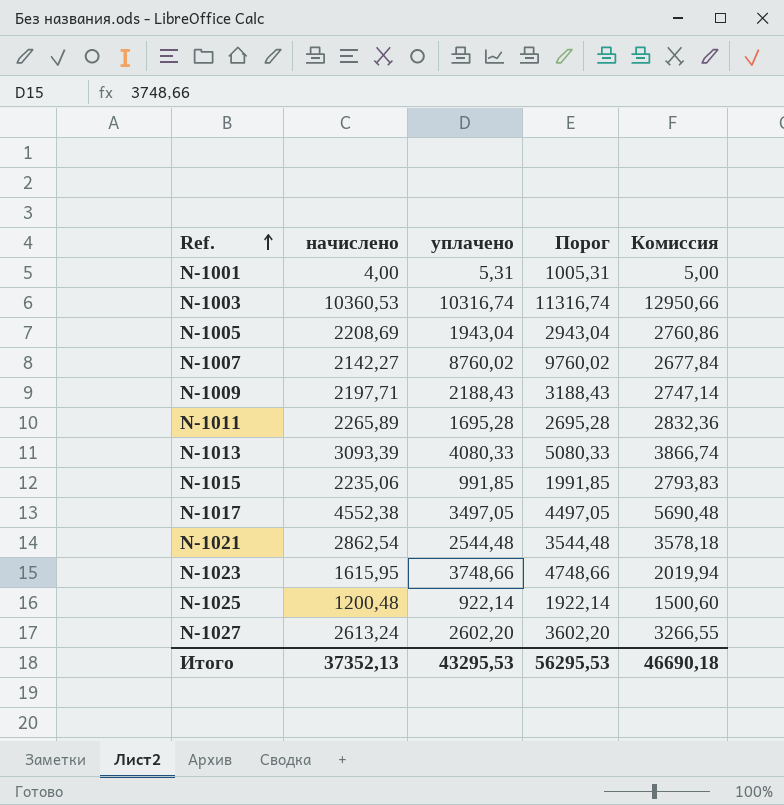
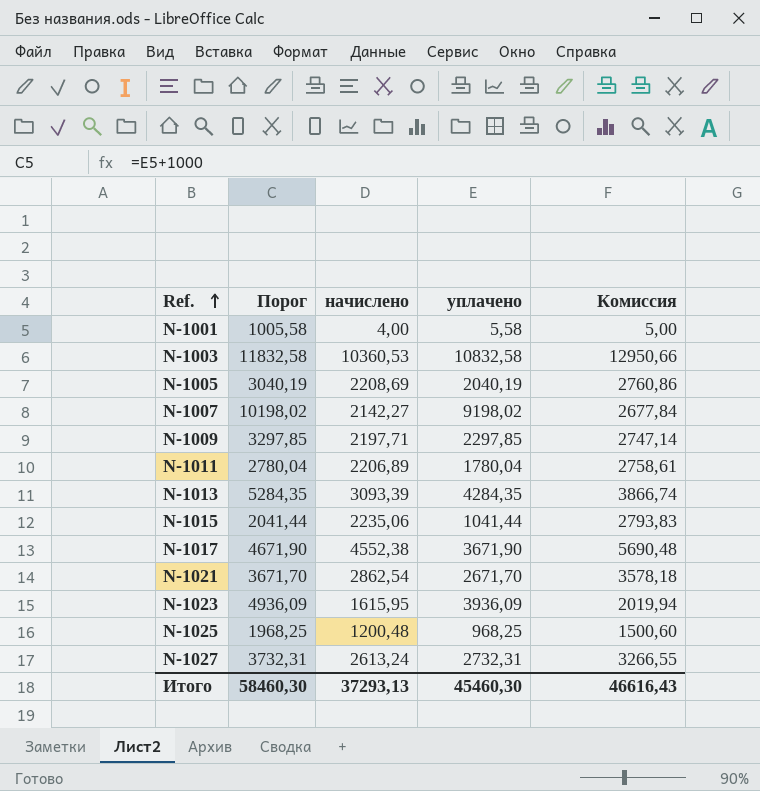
column Порог | position: 4 -> 2
N-1001 | Порог: 1005,31 -> 1005,58
N-1001 | уплачено: 5,31 -> 5,58
N-1003 | Порог: 11316,74 -> 11832,58
N-1003 | уплачено: 10316,74 -> 10832,58
N-1005 | Порог: 2943,04 -> 3040,19
N-1005 | уплачено: 1943,04 -> 2040,19
N-1007 | Порог: 9760,02 -> 10198,02
N-1007 | уплачено: 8760,02 -> 9198,02
N-1009 | Порог: 3188,43 -> 3297,85
N-1009 | уплачено: 2188,43 -> 2297,85
N-1011 | Порог: 2695,28 -> 2780,04
N-1011 | начислено: 2265,89 -> 2206,89
N-1011 | уплачено: 1695,28 -> 1780,04
N-1011 | Комиссия: 2832,36 -> 2758,61
N-1013 | Порог: 5080,33 -> 5284,35
N-1013 | уплачено: 4080,33 -> 4284,35
N-1015 | Порог: 1991,85 -> 2041,44
N-1015 | уплачено: 991,85 -> 1041,44
N-1017 | Порог: 4497,05 -> 4671,90
N-1017 | уплачено: 3497,05 -> 3671,90
N-1021 | Порог: 3544,48 -> 3671,70
N-1021 | уплачено: 2544,48 -> 2671,70
N-1023 | Порог: 4748,66 -> 4936,09
N-1023 | уплачено: 3748,66 -> 3936,09
N-1025 | Порог: 1922,14 -> 1968,25
N-1025 | уплачено: 922,14 -> 968,25
N-1027 | Порог: 3602,20 -> 3732,31
N-1027 | уплачено: 2602,20 -> 2732,31
Итого | Порог: 56295,53 -> 58460,30
Итого | начислено: 37352,13 -> 37293,13
Итого | уплачено: 43295,53 -> 45460,30
Итого | Комиссия: 46690,18 -> 46616,43

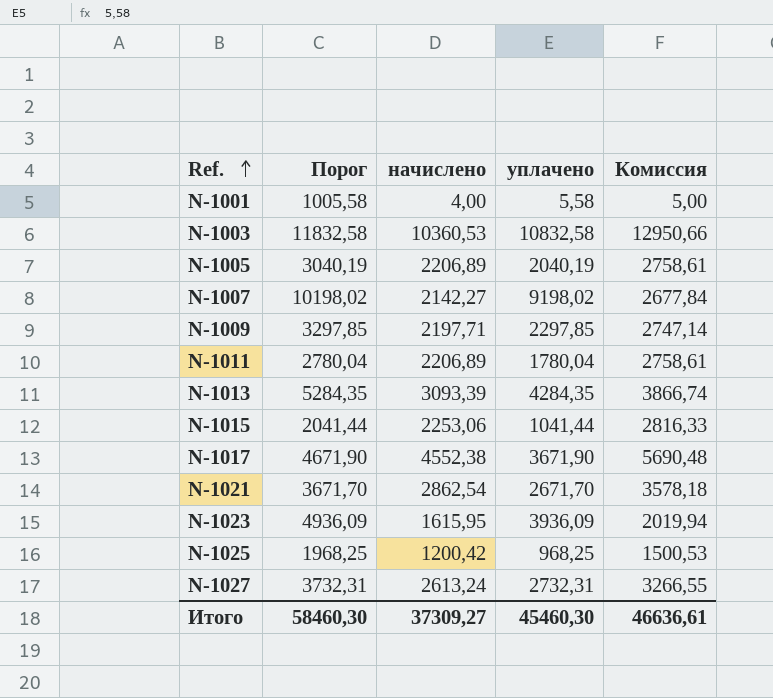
N-1005 | начислено: 2208,69 -> 2206,89
N-1005 | Комиссия: 2760,86 -> 2758,61
N-1015 | начислено: 2235,06 -> 2253,06
N-1015 | Комиссия: 2793,83 -> 2816,33
N-1025 | начислено: 1200,48 -> 1200,42
N-1025 | Комиссия: 1500,60 -> 1500,53
Итого | начислено: 37293,13 -> 37309,27
Итого | Комиссия: 46616,43 -> 46636,61

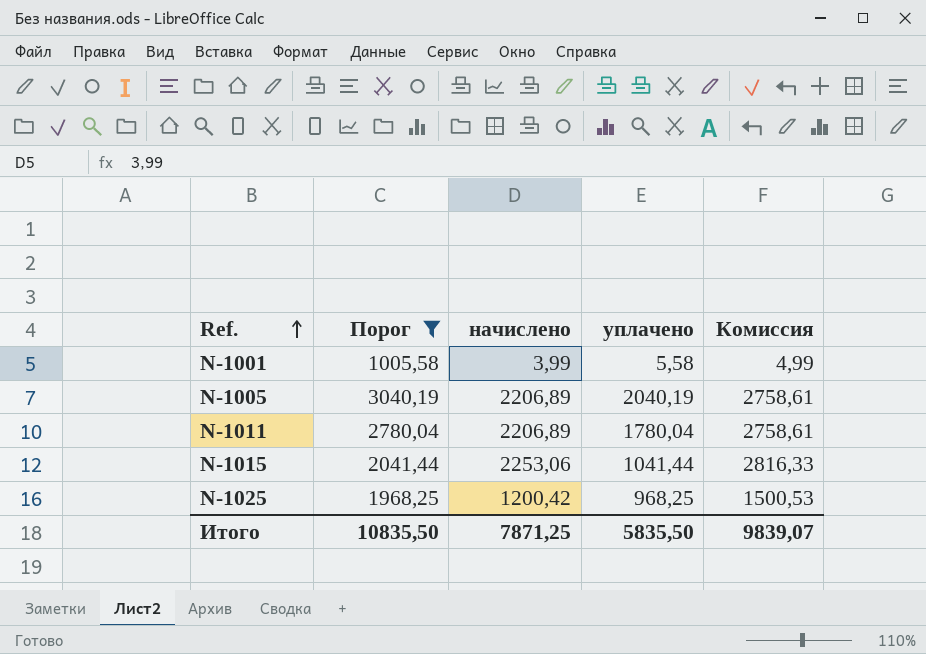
filter: none -> Порог <= 3040,19
N-1001 | начислено: 4,00 -> 3,99
N-1001 | Комиссия: 5,00 -> 4,99
Итого | Порог: 58460,30 -> 10835,50
Итого | начислено: 37309,27 -> 7871,25
Итого | уплачено: 45460,30 -> 5835,50
Итого | Комиссия: 46636,61 -> 9839,07

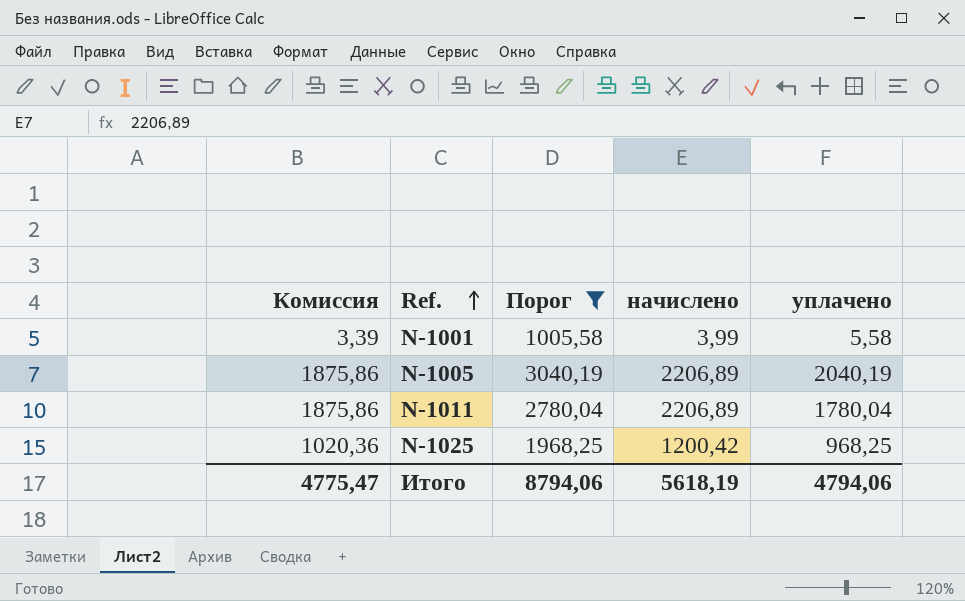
column Комиссия | formula: [начислено] * 1,25 -> [начислено] * 0,85
column Комиссия | position: 5 -> 1
row N-1015: 2041,44 | 2253,06 | 1041,44 | 2816,33 -> none
Итого | Комиссия: 9839,07 -> 4775,47
Итого | Порог: 10835,50 -> 8794,06
Итого | начислено: 7871,25 -> 5618,19
Итого | уплачено: 5835,50 -> 4794,06

